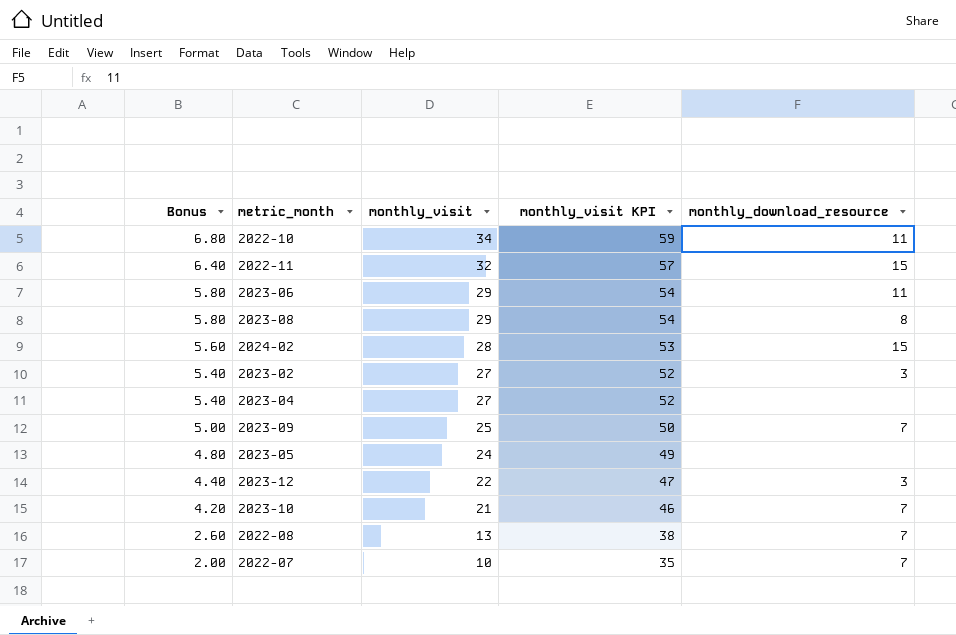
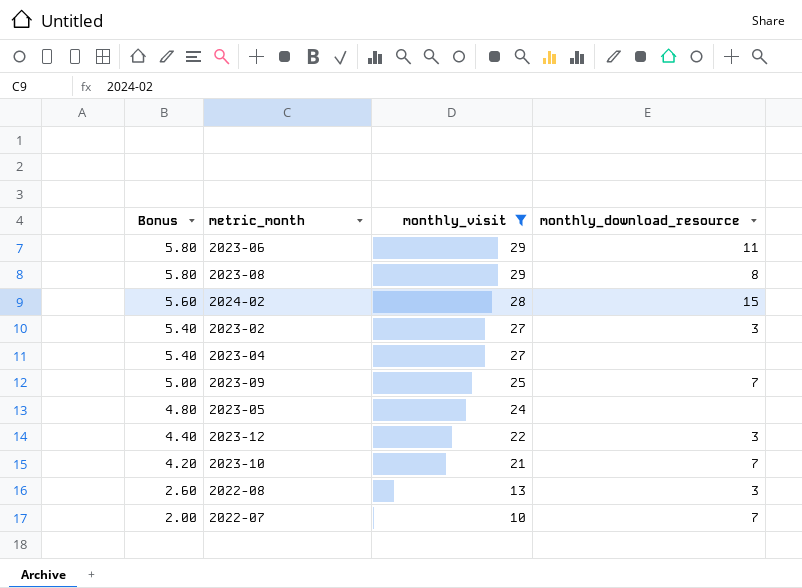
filter: none -> monthly_visit <= 29
column monthly_visit KPI | formula: [monthly_visit] + 25 -> none
2022-08 | monthly_download_resource: 7 -> 3

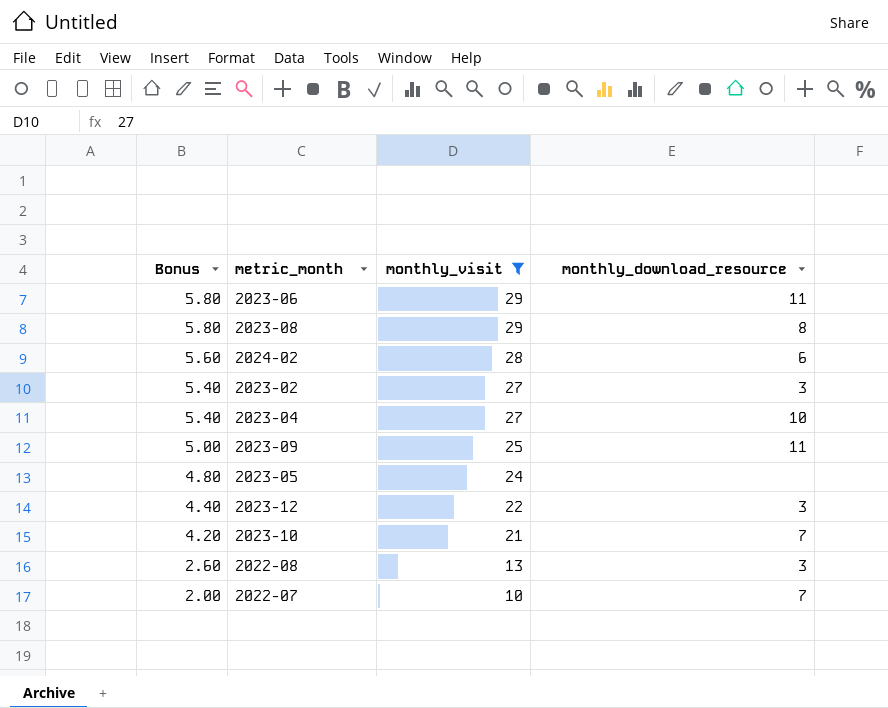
2024-02 | monthly_download_resource: 15 -> 6
2023-04 | monthly_download_resource: none -> 10
2023-09 | monthly_download_resource: 7 -> 11

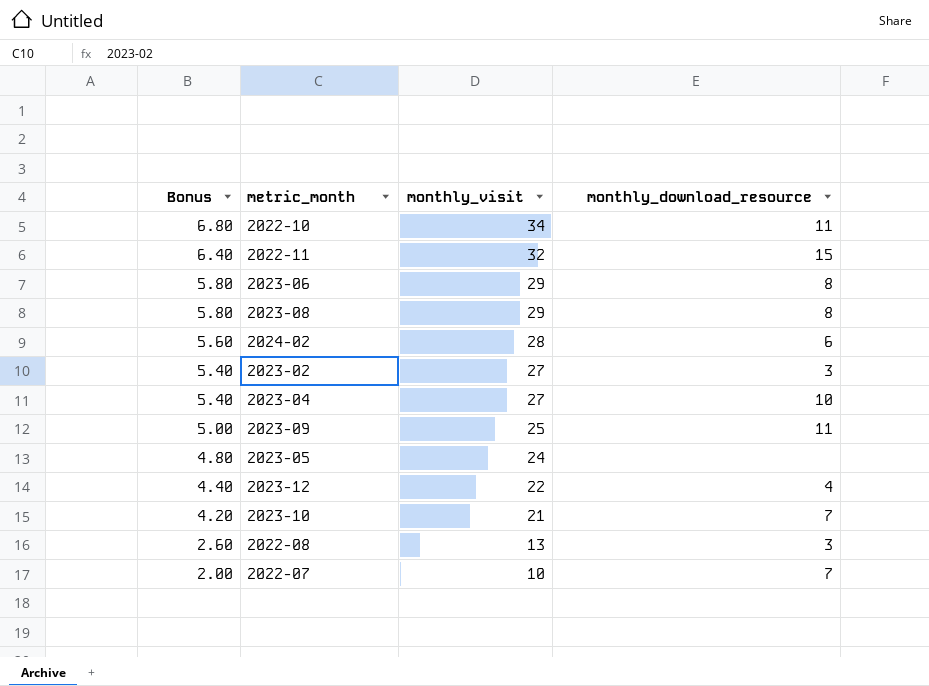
filter: monthly_visit <= 29 -> none
2023-06 | monthly_download_resource: 11 -> 8
2023-12 | monthly_download_resource: 3 -> 4

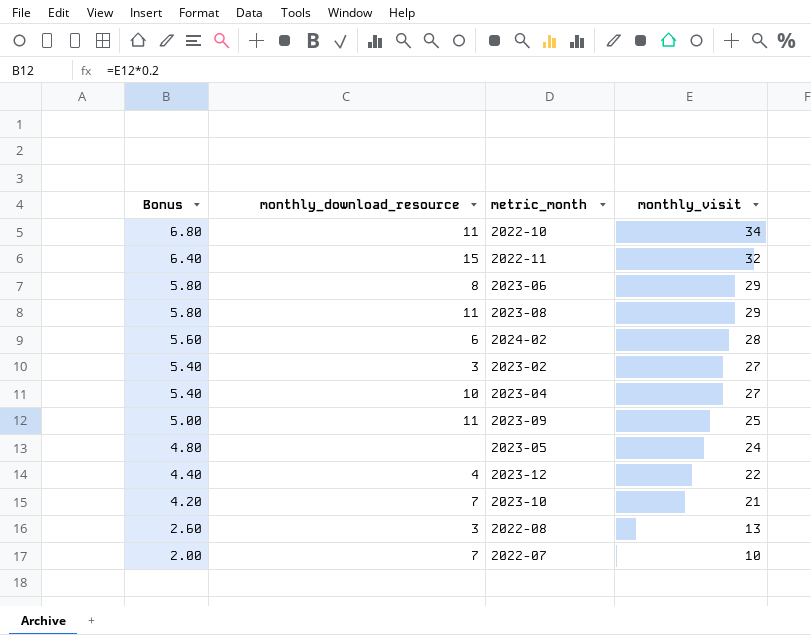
column monthly_download_resource | position: 4 -> 2
2023-08 | monthly_download_resource: 8 -> 11

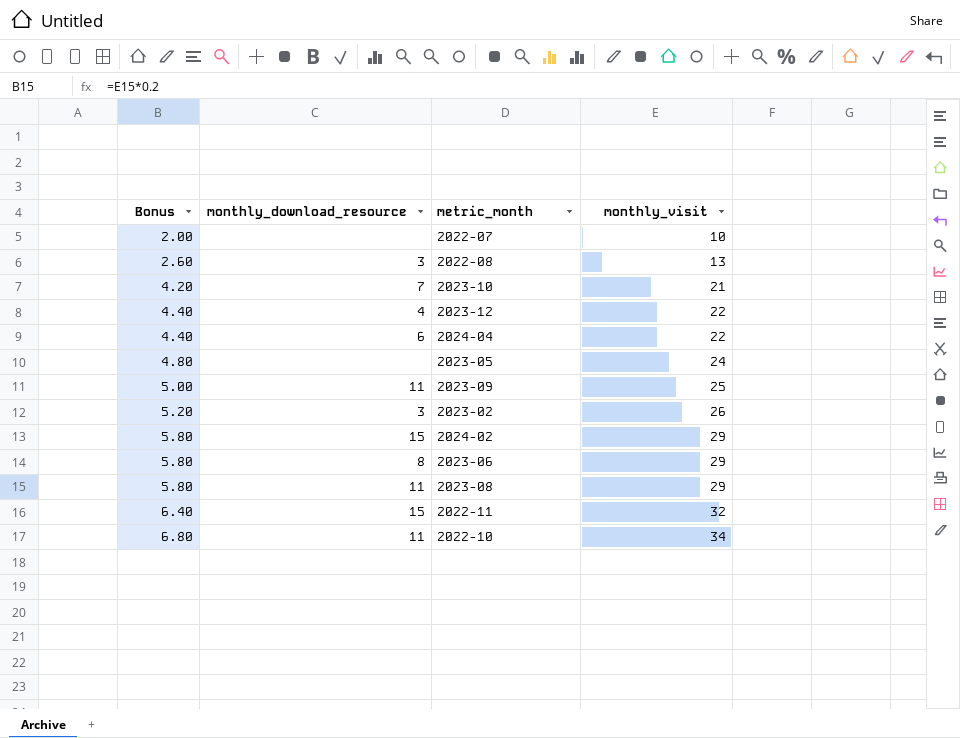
row order: Bonus descending -> Bonus ascending
row 2023-04: 5.40 | 10 | 27 -> none
2022-07 | monthly_download_resource: 7 -> none
row 2024-04: none -> 4.40 | 6 | 22
2023-02 | Bonus: 5.40 -> 5.20
2023-02 | monthly_visit: 27 -> 26
2024-02 | Bonus: 5.60 -> 5.80
2024-02 | monthly_download_resource: 6 -> 15
2024-02 | monthly_visit: 28 -> 29

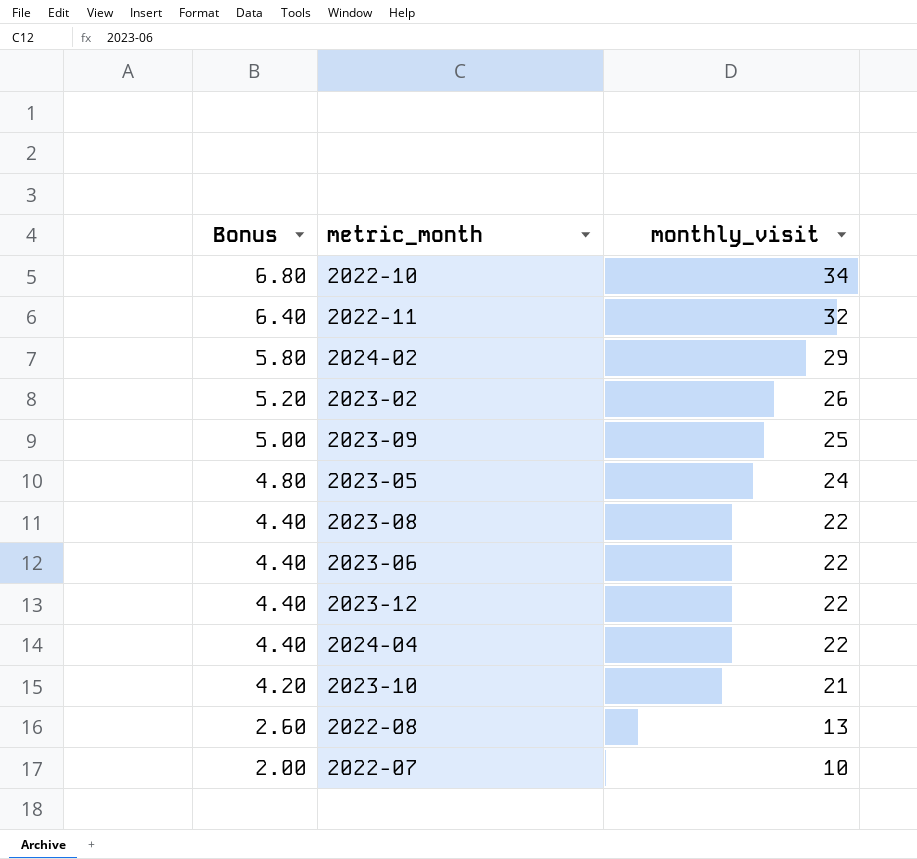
row order: Bonus ascending -> Bonus descending
column monthly_download_resource | position: 2 -> none
2023-08 | Bonus: 5.80 -> 4.40
2023-08 | monthly_visit: 29 -> 22
2023-06 | Bonus: 5.80 -> 4.40
2023-06 | monthly_visit: 29 -> 22

